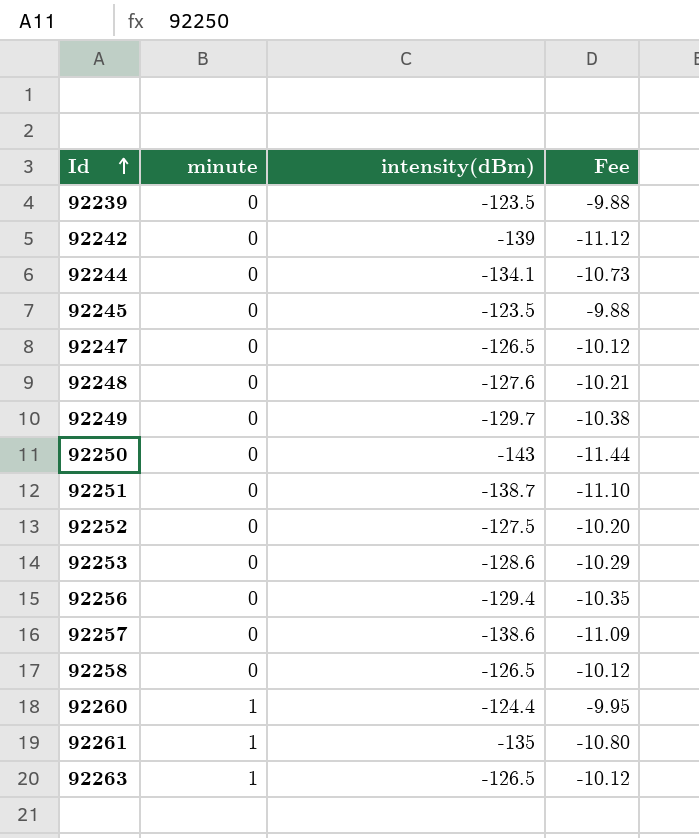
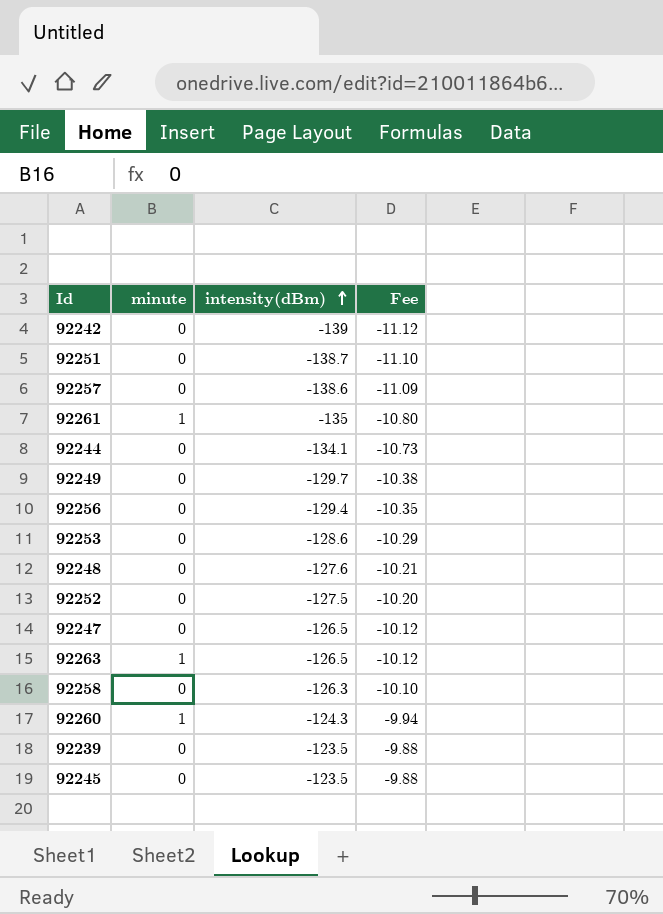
row order: Id ascending -> intensity(dBm) ascending
row 92250: 0 | -143 | -11.44 -> none
92258 | intensity(dBm): -126.5 -> -126.3
92258 | Fee: -10.12 -> -10.10
92260 | intensity(dBm): -124.4 -> -124.3
92260 | Fee: -9.95 -> -9.94

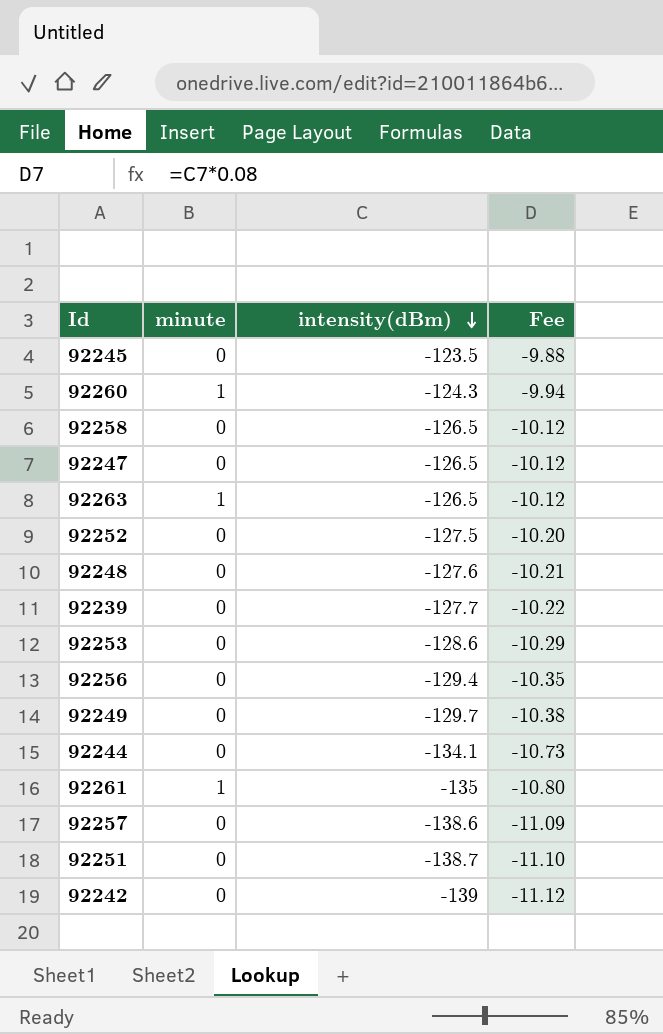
row order: intensity(dBm) ascending -> intensity(dBm) descending
92258 | intensity(dBm): -126.3 -> -126.5
92258 | Fee: -10.10 -> -10.12
92239 | intensity(dBm): -123.5 -> -127.7
92239 | Fee: -9.88 -> -10.22

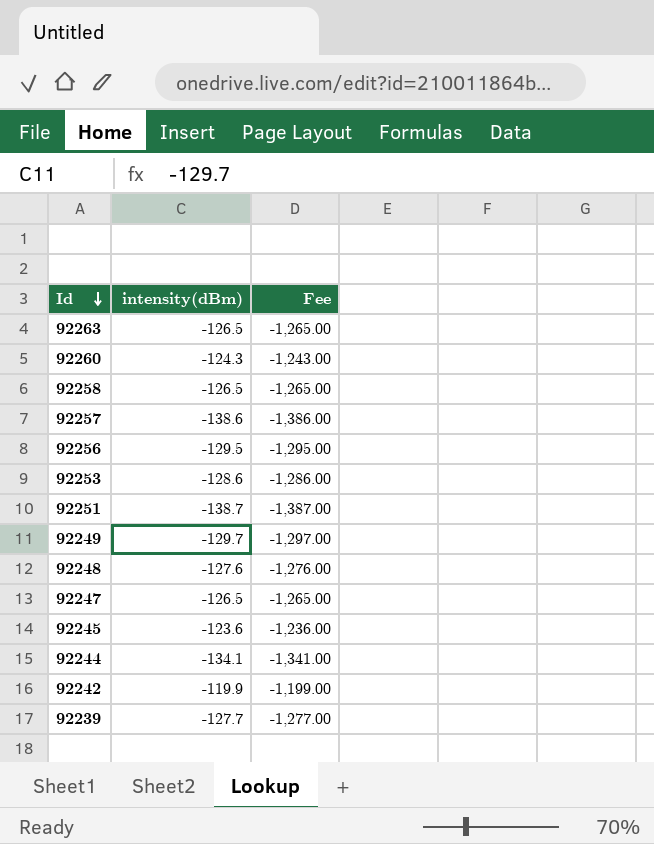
row order: intensity(dBm) descending -> Id descending
column minute | position: 2 -> none
column Fee | formula: [intensity(dBm)] * 0.08 -> [intensity(dBm)] * 10
row 92252: 0 | -127.5 | -10.20 -> none
row 92261: 1 | -135 | -10.80 -> none
92256 | intensity(dBm): -129.4 -> -129.5
92245 | intensity(dBm): -123.5 -> -123.6
92242 | intensity(dBm): -139 -> -119.9

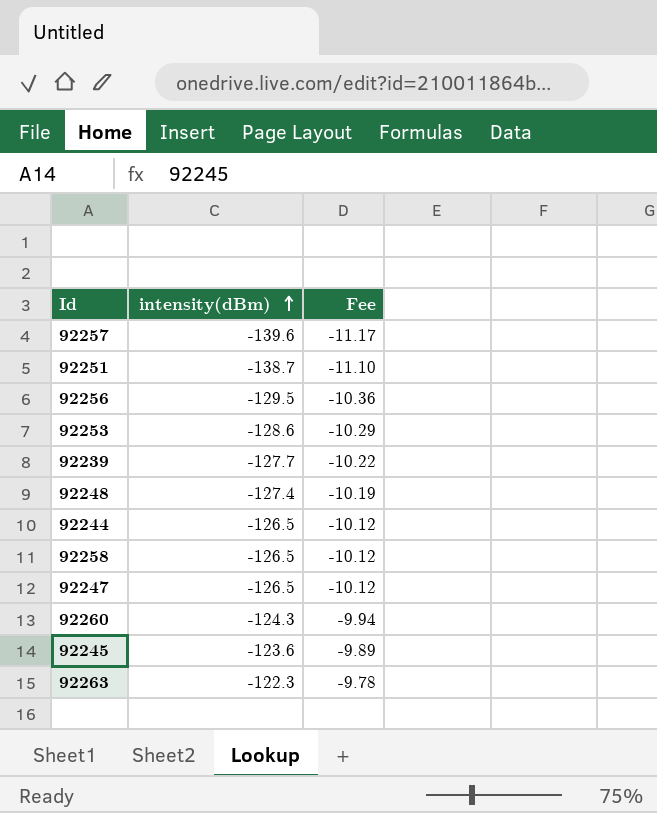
row order: Id descending -> intensity(dBm) ascending
column Fee | formula: [intensity(dBm)] * 10 -> [intensity(dBm)] * 0.08
row 92249: -129.7 | -1,297.00 -> none
row 92242: -119.9 | -1,199.00 -> none
92257 | intensity(dBm): -138.6 -> -139.6
92248 | intensity(dBm): -127.6 -> -127.4
92244 | intensity(dBm): -134.1 -> -126.5
92263 | intensity(dBm): -126.5 -> -122.3

